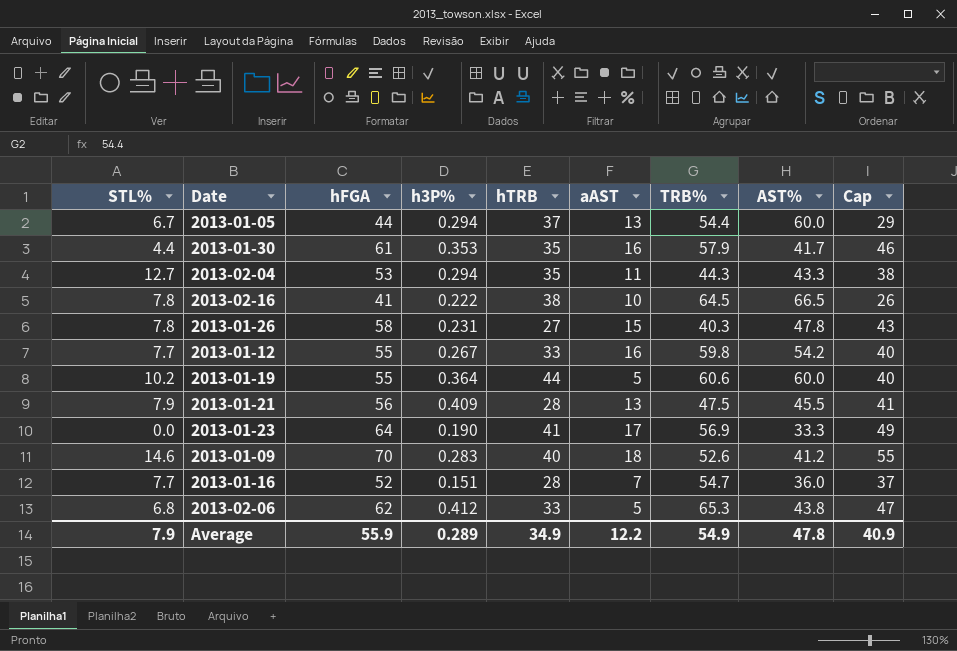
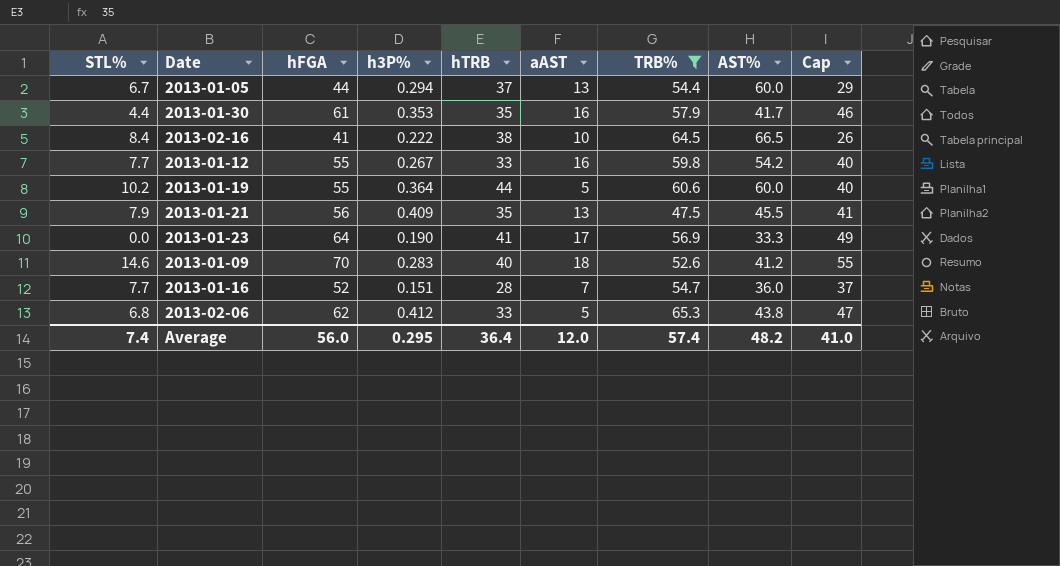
filter: none -> TRB% >= 47.5
2013-02-16 | STL%: 7.8 -> 8.4
2013-01-21 | hTRB: 28 -> 35
Average | STL%: 7.9 -> 7.4
Average | hFGA: 55.9 -> 56.0
Average | h3P%: 0.289 -> 0.295
Average | hTRB: 34.9 -> 36.4
Average | aAST: 12.2 -> 12.0
Average | TRB%: 54.9 -> 57.4
Average | AST%: 47.8 -> 48.2
Average | Cap: 40.9 -> 41.0

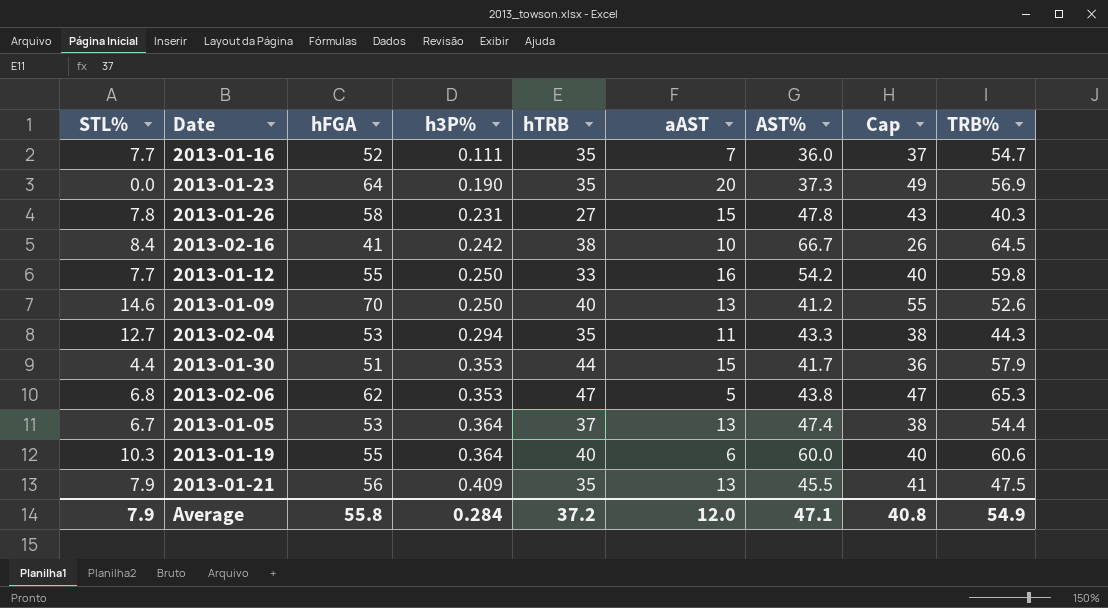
filter: TRB% >= 47.5 -> none
row order: none -> h3P% ascending
column TRB% | position: 7 -> 9
2013-01-16 | h3P%: 0.151 -> 0.111
2013-01-16 | hTRB: 28 -> 35
2013-01-23 | hTRB: 41 -> 35
2013-01-23 | aAST: 17 -> 20
2013-01-23 | AST%: 33.3 -> 37.3
2013-02-16 | h3P%: 0.222 -> 0.242
2013-02-16 | AST%: 66.5 -> 66.7
2013-01-12 | h3P%: 0.267 -> 0.250
2013-01-09 | h3P%: 0.283 -> 0.250
2013-01-09 | aAST: 18 -> 13
2013-01-30 | hFGA: 61 -> 51
2013-01-30 | hTRB: 35 -> 44
2013-01-30 | aAST: 16 -> 15
2013-01-30 | Cap: 46 -> 36
2013-02-06 | h3P%: 0.412 -> 0.353
2013-02-06 | hTRB: 33 -> 47
2013-01-05 | hFGA: 44 -> 53
2013-01-05 | h3P%: 0.294 -> 0.364
2013-01-05 | AST%: 60.0 -> 47.4
2013-01-05 | Cap: 29 -> 38
2013-01-19 | STL%: 10.2 -> 10.3
2013-01-19 | hTRB: 44 -> 40
2013-01-19 | aAST: 5 -> 6
Average | STL%: 7.4 -> 7.9
Average | hFGA: 56.0 -> 55.8
Average | h3P%: 0.295 -> 0.284
Average | hTRB: 36.4 -> 37.2
Average | AST%: 48.2 -> 47.1
Average | Cap: 41.0 -> 40.8
Average | TRB%: 57.4 -> 54.9

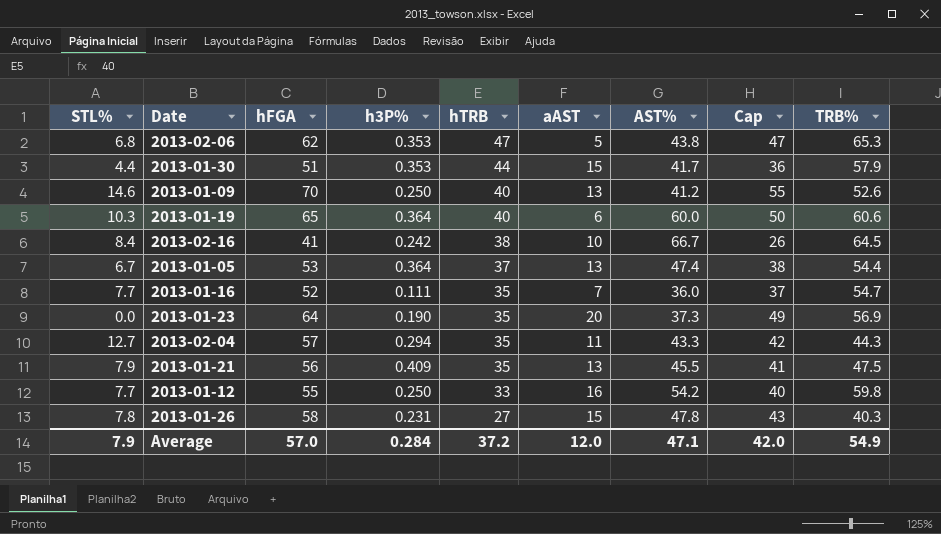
row order: h3P% ascending -> hTRB descending
2013-01-19 | hFGA: 55 -> 65
2013-01-19 | Cap: 40 -> 50
2013-02-04 | hFGA: 53 -> 57
2013-02-04 | Cap: 38 -> 42
Average | hFGA: 55.8 -> 57.0
Average | Cap: 40.8 -> 42.0

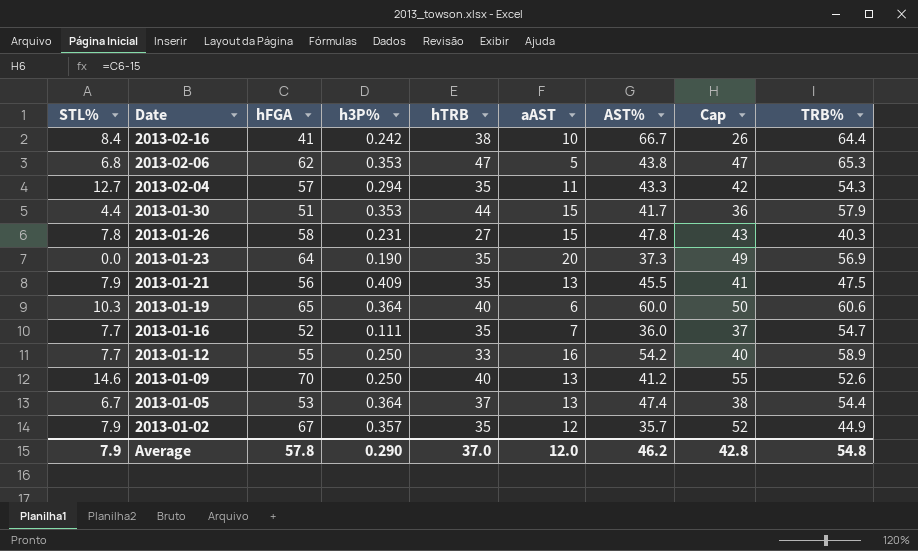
row order: hTRB descending -> Date descending
2013-02-16 | TRB%: 64.5 -> 64.4
2013-02-04 | TRB%: 44.3 -> 54.3
2013-01-12 | TRB%: 59.8 -> 58.9
row 2013-01-02: none -> 7.9 | 67 | 0.357 | 35 | 12 | 35.7 | 52 | 44.9
Average | hFGA: 57.0 -> 57.8
Average | h3P%: 0.284 -> 0.290
Average | hTRB: 37.2 -> 37.0
Average | AST%: 47.1 -> 46.2
Average | Cap: 42.0 -> 42.8
Average | TRB%: 54.9 -> 54.8

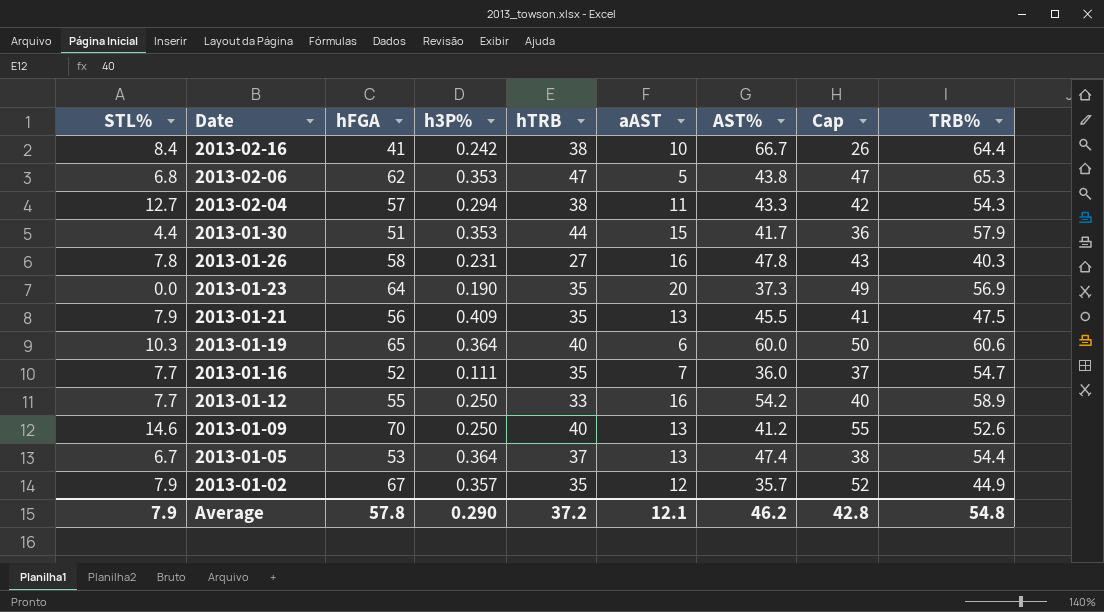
2013-02-04 | hTRB: 35 -> 38
2013-01-26 | aAST: 15 -> 16
Average | hTRB: 37.0 -> 37.2
Average | aAST: 12.0 -> 12.1

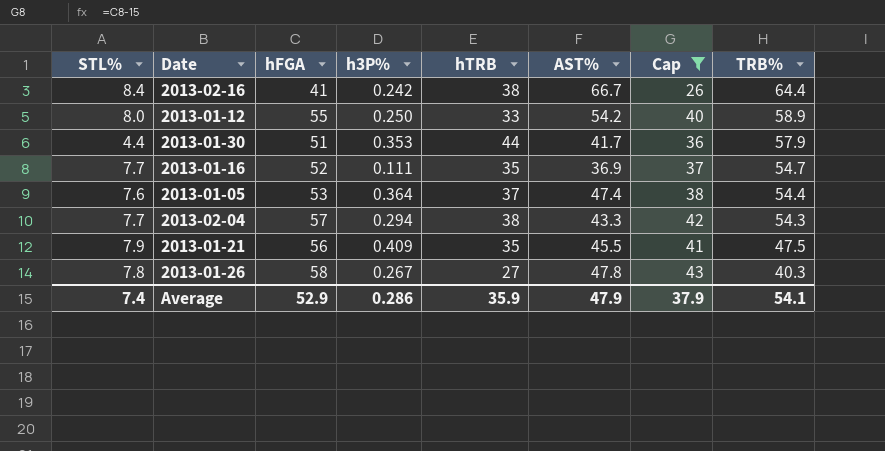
filter: none -> Cap <= 43
row order: Date descending -> TRB% descending
column aAST | position: 6 -> none
2013-01-12 | STL%: 7.7 -> 8.0
2013-01-16 | AST%: 36.0 -> 36.9
2013-01-05 | STL%: 6.7 -> 7.6
2013-02-04 | STL%: 12.7 -> 7.7
2013-01-26 | h3P%: 0.231 -> 0.267
Average | STL%: 7.9 -> 7.4
Average | hFGA: 57.8 -> 52.9
Average | h3P%: 0.290 -> 0.286
Average | hTRB: 37.2 -> 35.9
Average | AST%: 46.2 -> 47.9
Average | Cap: 42.8 -> 37.9
Average | TRB%: 54.8 -> 54.1

